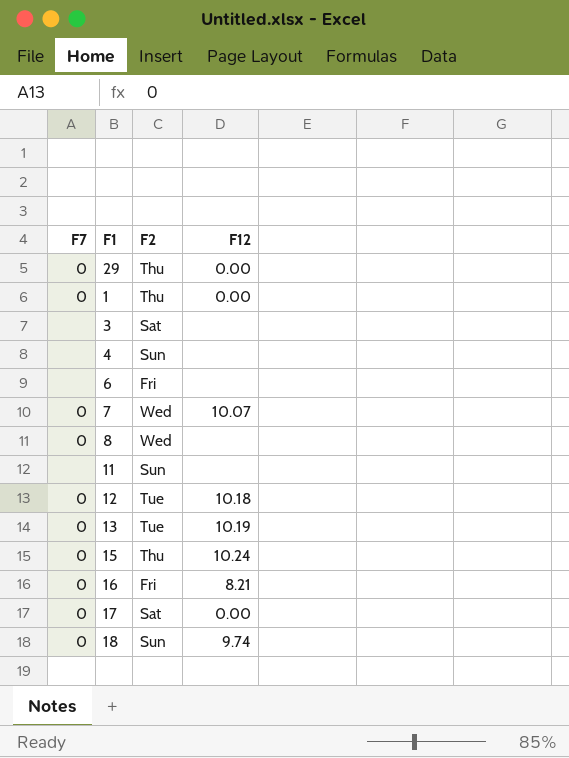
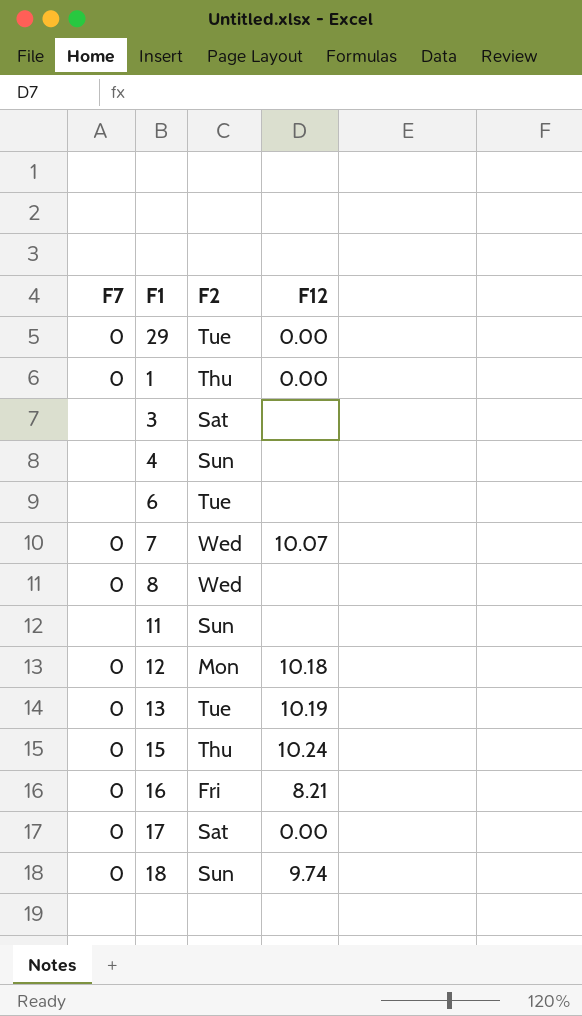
29 | F2: Thu -> Tue
6 | F2: Fri -> Tue
12 | F2: Tue -> Mon

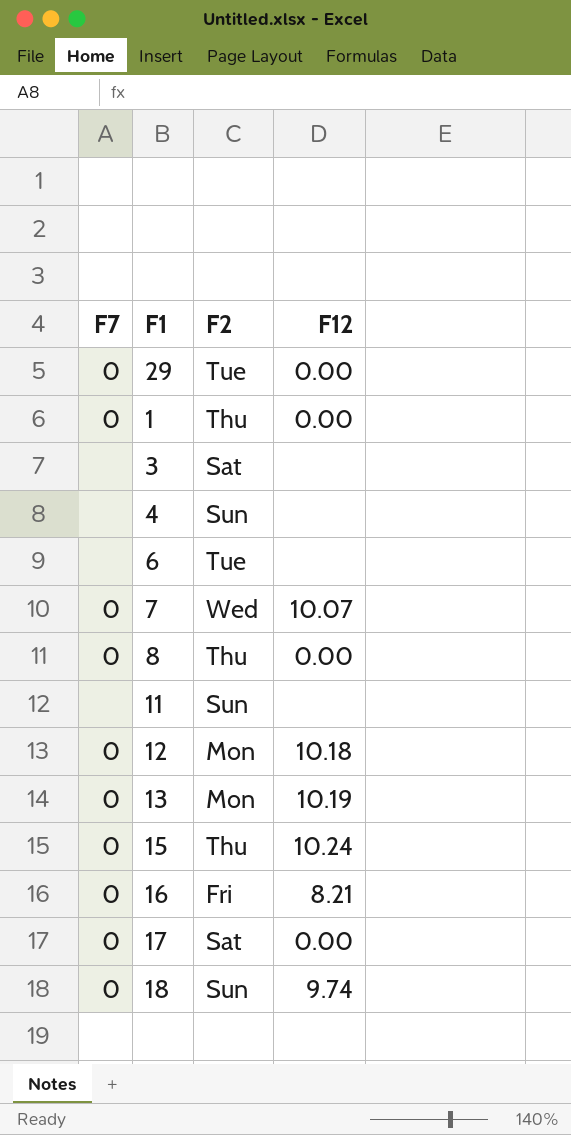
8 | F2: Wed -> Thu
8 | F12: none -> 0.00
13 | F2: Tue -> Mon

